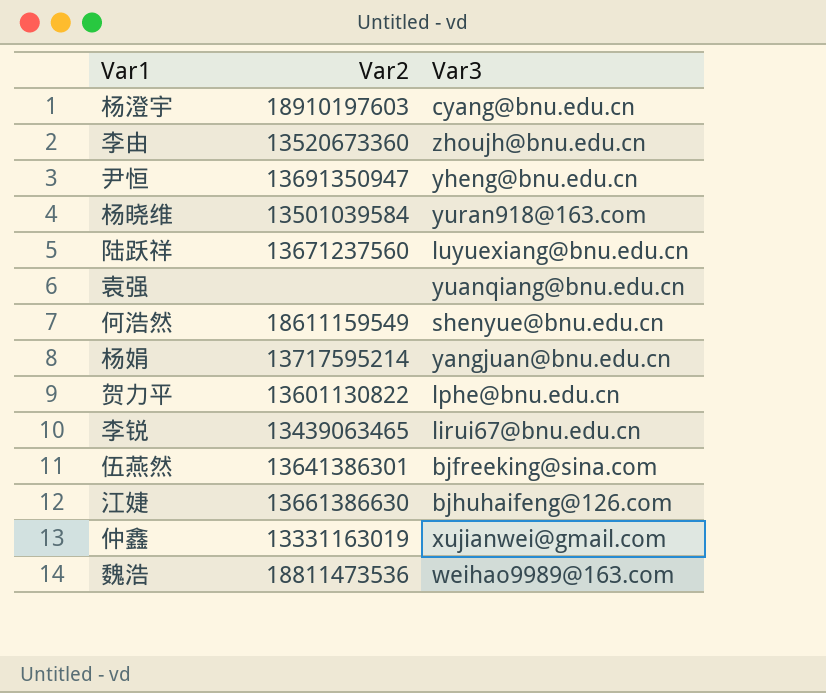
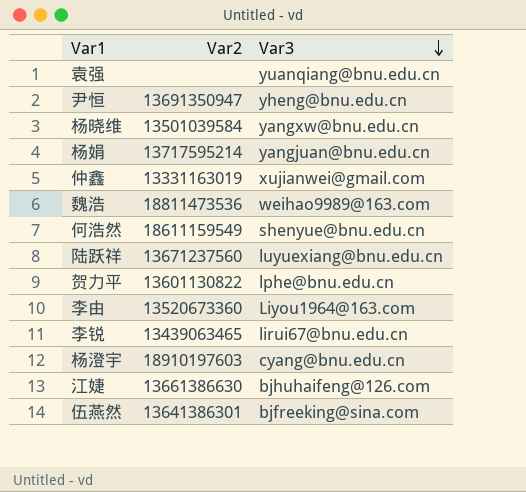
row order: none -> Var3 descending
杨晓维 | Var3: yuran918@163.com -> yangxw@bnu.edu.cn
李由 | Var3: zhoujh@bnu.edu.cn -> Liyou1964@163.com

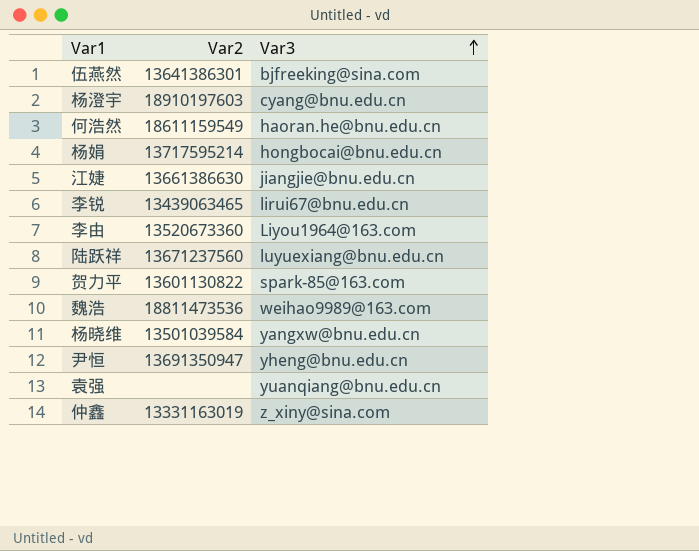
row order: Var3 descending -> Var3 ascending
何浩然 | Var3: shenyue@bnu.edu.cn -> haoran.he@bnu.edu.cn
杨娟 | Var3: yangjuan@bnu.edu.cn -> hongbocai@bnu.edu.cn
江婕 | Var3: bjhuhaifeng@126.com -> jiangjie@bnu.edu.cn
贺力平 | Var3: lphe@bnu.edu.cn -> spark-85@163.com
仲鑫 | Var3: xujianwei@gmail.com -> z_xiny@sina.com

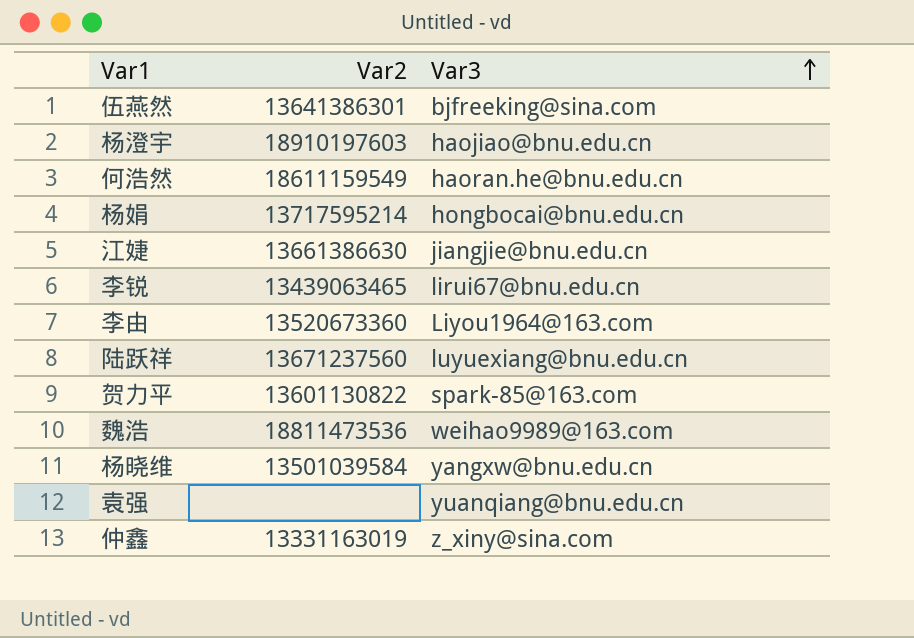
row 尹恒: 13691350947 | yheng@bnu.edu.cn -> none
杨澄宇 | Var3: cyang@bnu.edu.cn -> haojiao@bnu.edu.cn

